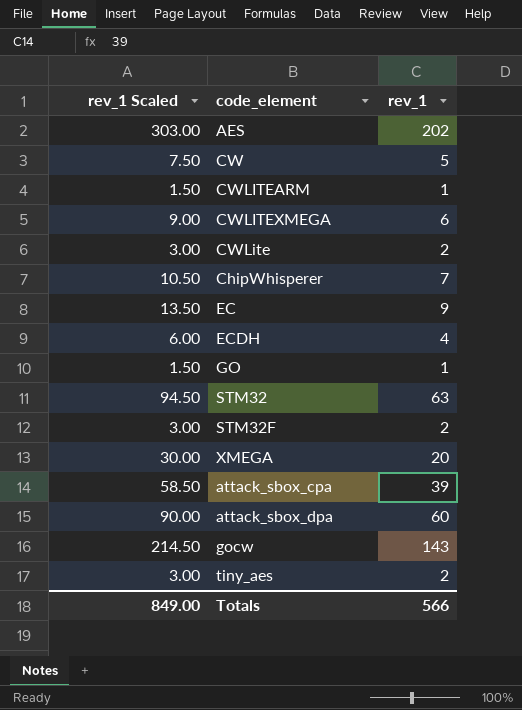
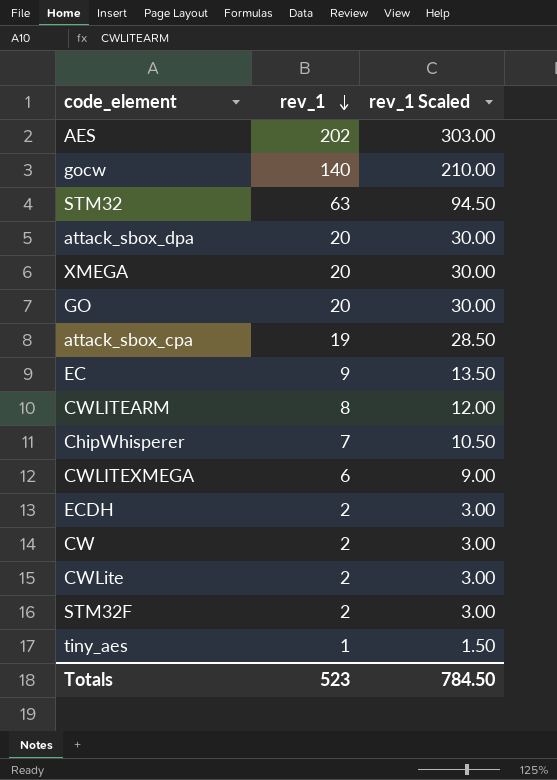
row order: none -> rev_1 descending
column rev_1 Scaled | position: 1 -> 3
gocw | rev_1: 143 -> 140
gocw | rev_1 Scaled: 214.50 -> 210.00
attack_sbox_dpa | rev_1: 60 -> 20
attack_sbox_dpa | rev_1 Scaled: 90.00 -> 30.00
GO | rev_1: 1 -> 20
GO | rev_1 Scaled: 1.50 -> 30.00
attack_sbox_cpa | rev_1: 39 -> 19
attack_sbox_cpa | rev_1 Scaled: 58.50 -> 28.50
CWLITEARM | rev_1: 1 -> 8
CWLITEARM | rev_1 Scaled: 1.50 -> 12.00
ECDH | rev_1: 4 -> 2
ECDH | rev_1 Scaled: 6.00 -> 3.00
CW | rev_1: 5 -> 2
CW | rev_1 Scaled: 7.50 -> 3.00
tiny_aes | rev_1: 2 -> 1
tiny_aes | rev_1 Scaled: 3.00 -> 1.50
Totals | rev_1: 566 -> 523
Totals | rev_1 Scaled: 849.00 -> 784.50

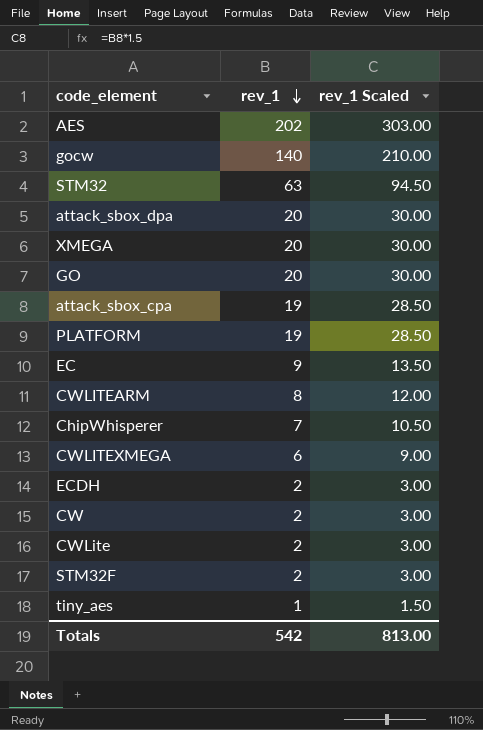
row PLATFORM: none -> 19 | 28.50
Totals | rev_1: 523 -> 542
Totals | rev_1 Scaled: 784.50 -> 813.00

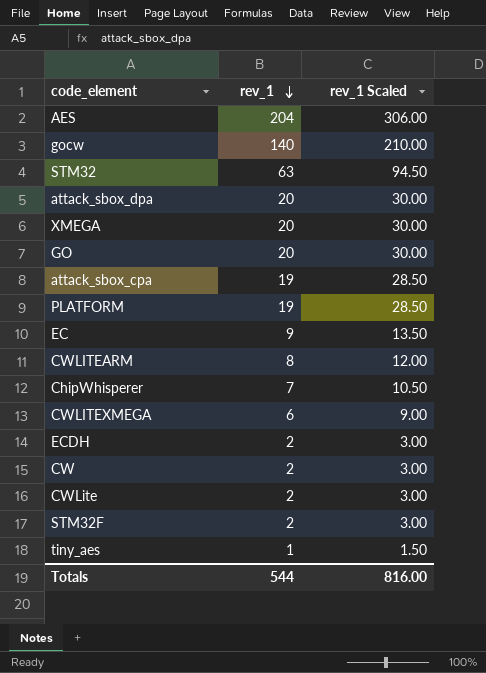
AES | rev_1: 202 -> 204
AES | rev_1 Scaled: 303.00 -> 306.00
Totals | rev_1: 542 -> 544
Totals | rev_1 Scaled: 813.00 -> 816.00

